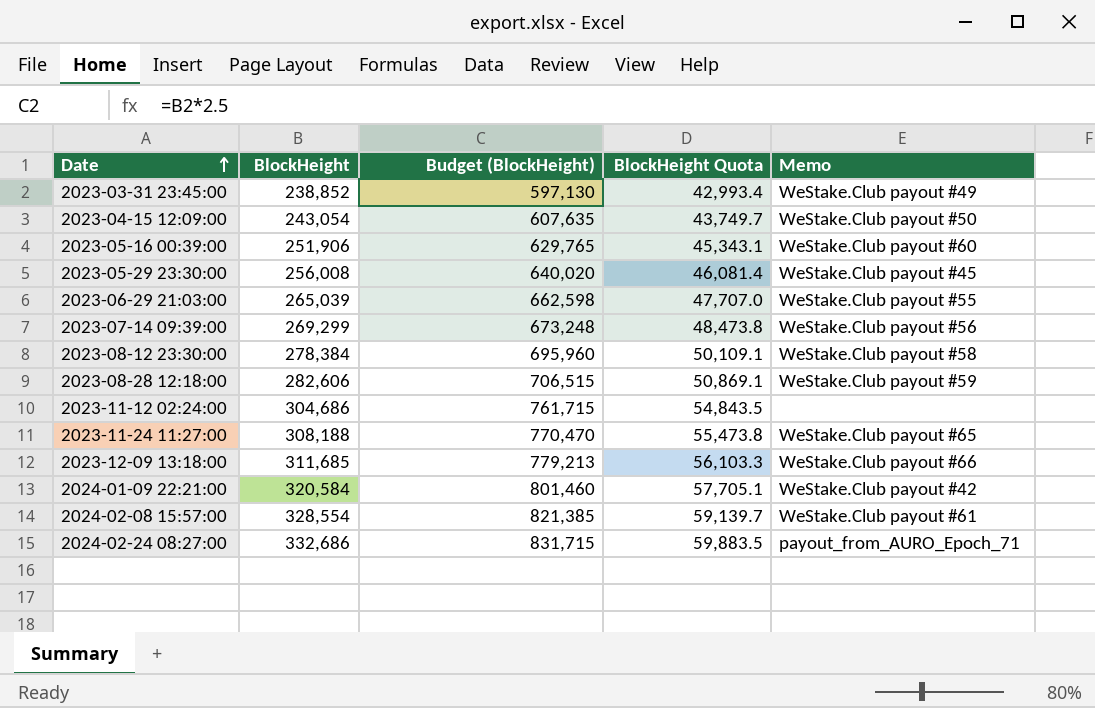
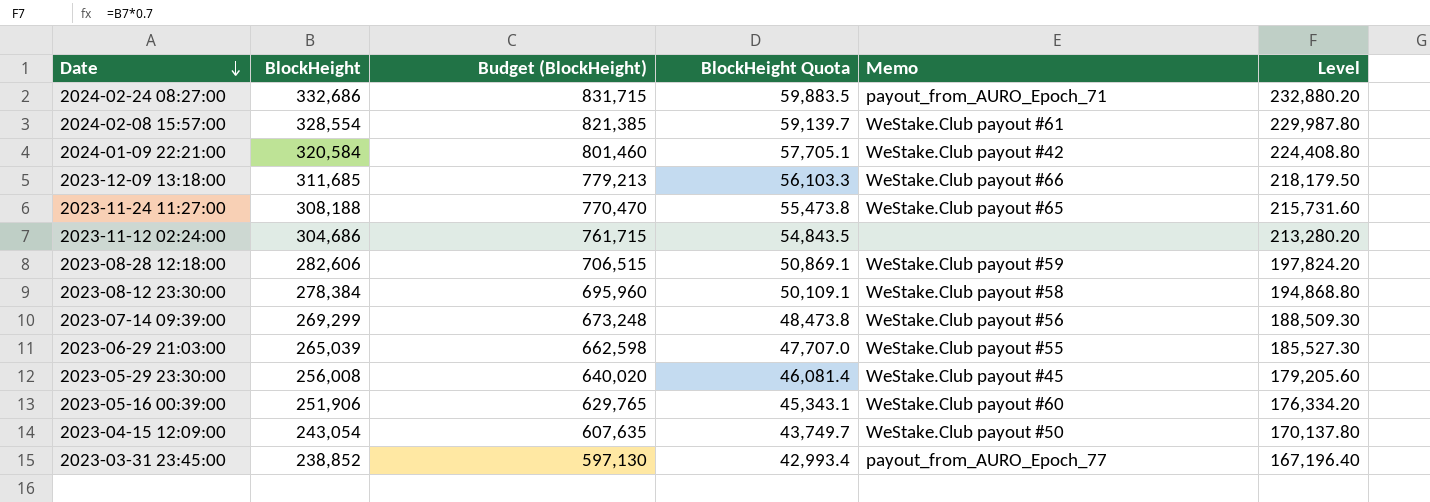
row order: Date ascending -> Date descending
column Level | formula: none -> [BlockHeight] * 0.7
2023-03-31 23:45:00 | Memo: WeStake.Club payout #49 -> payout_from_AURO_Epoch_77

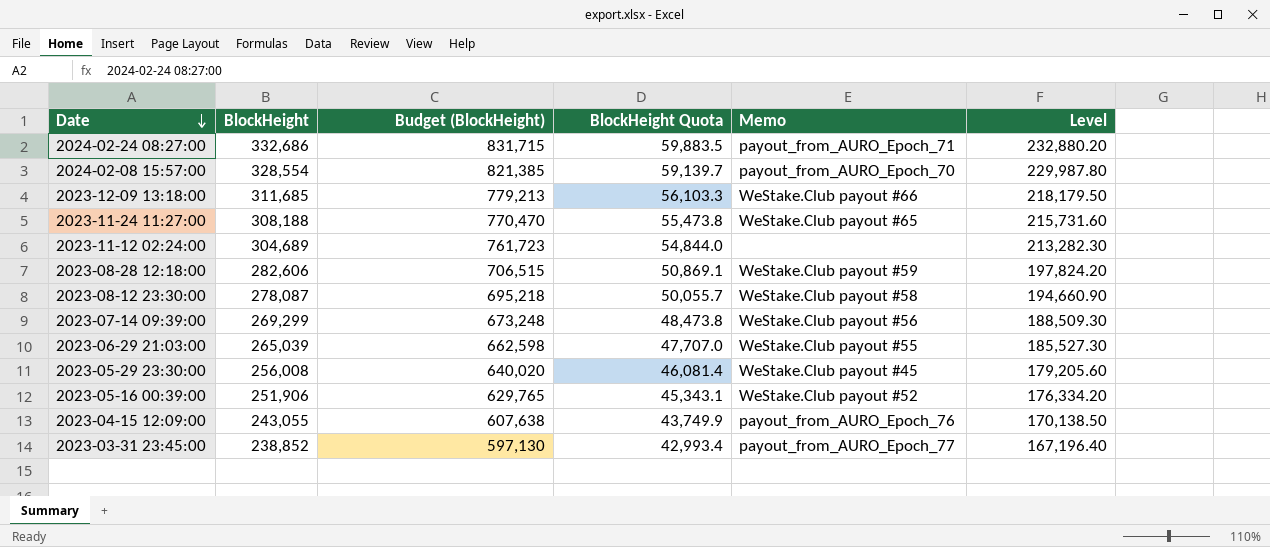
row 2024-01-09 22:21:00: 320,584 | 801,460 | 57,705.1 | WeStake.Club payout #42 | 224,408.80 -> none
2024-02-08 15:57:00 | Memo: WeStake.Club payout #61 -> payout_from_AURO_Epoch_70
2023-11-12 02:24:00 | BlockHeight: 304,686 -> 304,689
2023-11-12 02:24:00 | Budget (BlockHeight): 761,715 -> 761,723
2023-11-12 02:24:00 | BlockHeight Quota: 54,843.5 -> 54,844.0
2023-11-12 02:24:00 | Level: 213,280.20 -> 213,282.30
2023-08-12 23:30:00 | BlockHeight: 278,384 -> 278,087
2023-08-12 23:30:00 | Budget (BlockHeight): 695,960 -> 695,218
2023-08-12 23:30:00 | BlockHeight Quota: 50,109.1 -> 50,055.7
2023-08-12 23:30:00 | Level: 194,868.80 -> 194,660.90
2023-05-16 00:39:00 | Memo: WeStake.Club payout #60 -> WeStake.Club payout #52
2023-04-15 12:09:00 | BlockHeight: 243,054 -> 243,055
2023-04-15 12:09:00 | Budget (BlockHeight): 607,635 -> 607,638
2023-04-15 12:09:00 | BlockHeight Quota: 43,749.7 -> 43,749.9
2023-04-15 12:09:00 | Memo: WeStake.Club payout #50 -> payout_from_AURO_Epoch_76
2023-04-15 12:09:00 | Level: 170,137.80 -> 170,138.50

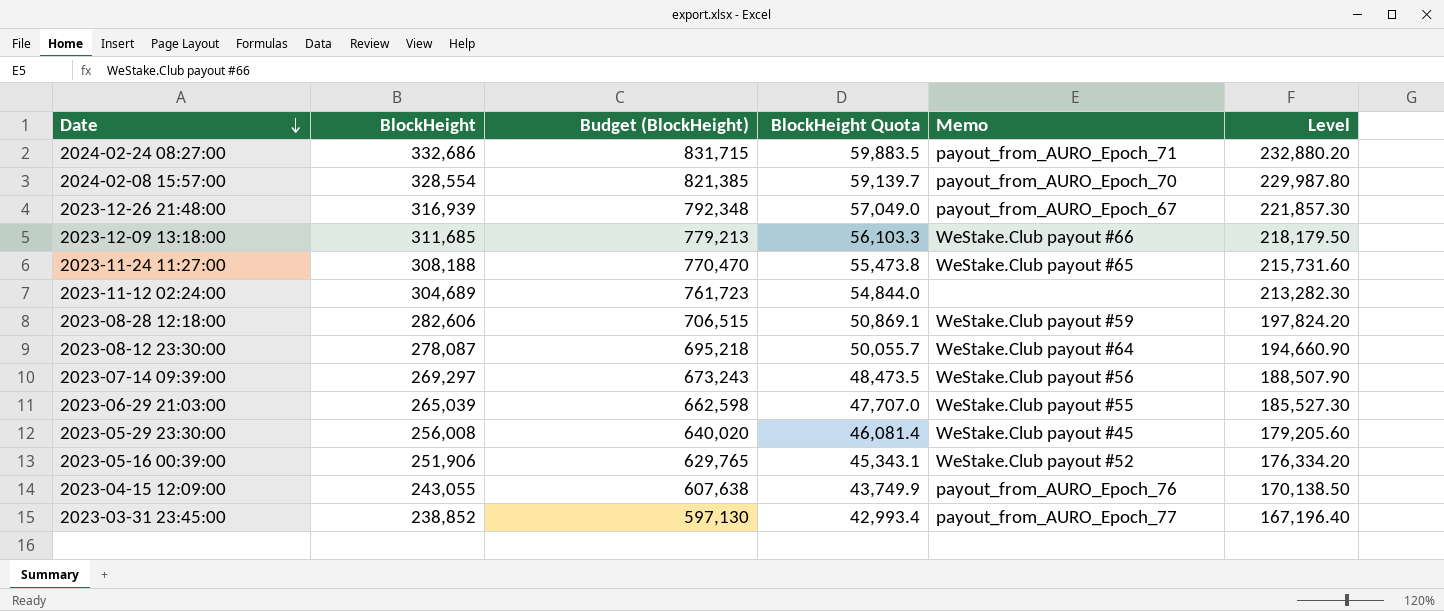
row 2023-12-26 21:48:00: none -> 316,939 | 792,348 | 57,049.0 | payout_from_AURO_Epoch_67 | 221,857.30
2023-08-12 23:30:00 | Memo: WeStake.Club payout #58 -> WeStake.Club payout #64
2023-07-14 09:39:00 | BlockHeight: 269,299 -> 269,297
2023-07-14 09:39:00 | Budget (BlockHeight): 673,248 -> 673,243
2023-07-14 09:39:00 | BlockHeight Quota: 48,473.8 -> 48,473.5
2023-07-14 09:39:00 | Level: 188,509.30 -> 188,507.90

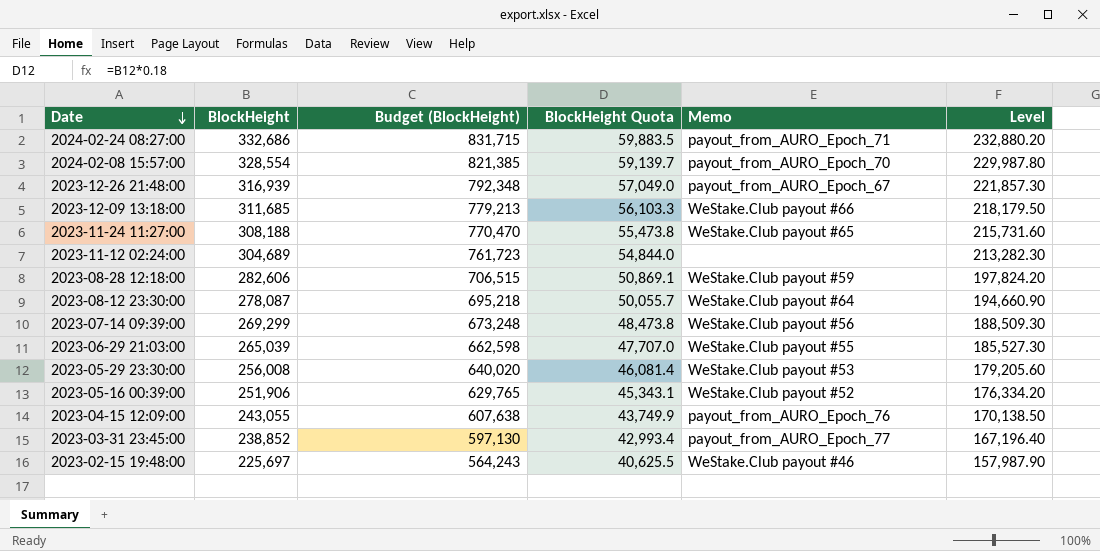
2023-07-14 09:39:00 | BlockHeight: 269,297 -> 269,299
2023-07-14 09:39:00 | Budget (BlockHeight): 673,243 -> 673,248
2023-07-14 09:39:00 | BlockHeight Quota: 48,473.5 -> 48,473.8
2023-07-14 09:39:00 | Level: 188,507.90 -> 188,509.30
2023-05-29 23:30:00 | Memo: WeStake.Club payout #45 -> WeStake.Club payout #53
row 2023-02-15 19:48:00: none -> 225,697 | 564,243 | 40,625.5 | WeStake.Club payout #46 | 157,987.90

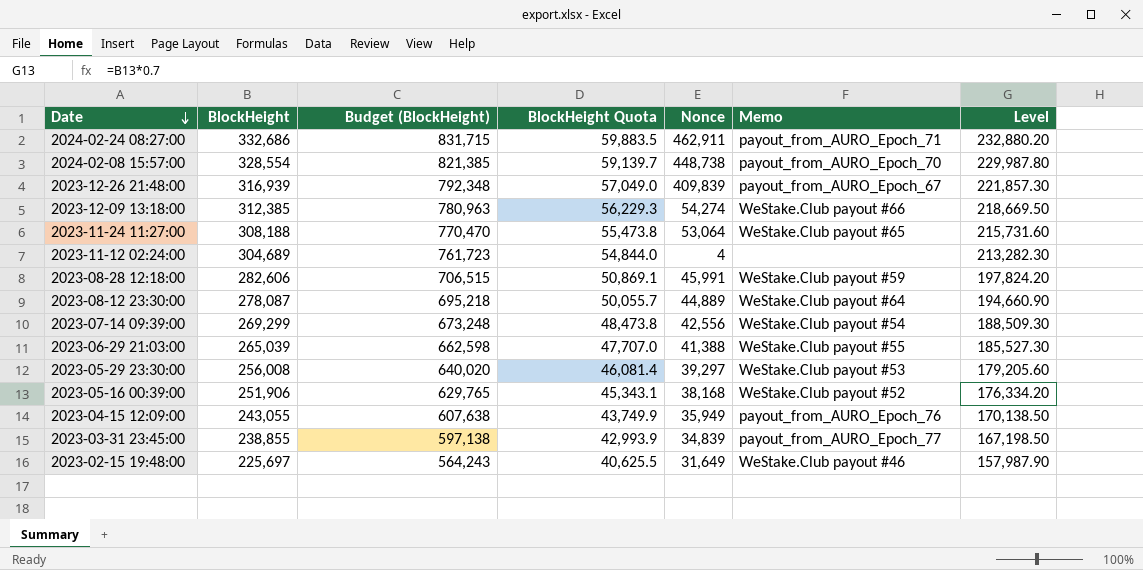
column Nonce | position: none -> 5
2023-12-09 13:18:00 | BlockHeight: 311,685 -> 312,385
2023-12-09 13:18:00 | Budget (BlockHeight): 779,213 -> 780,963
2023-12-09 13:18:00 | BlockHeight Quota: 56,103.3 -> 56,229.3
2023-12-09 13:18:00 | Level: 218,179.50 -> 218,669.50
2023-07-14 09:39:00 | Memo: WeStake.Club payout #56 -> WeStake.Club payout #54
2023-03-31 23:45:00 | BlockHeight: 238,852 -> 238,855
2023-03-31 23:45:00 | Budget (BlockHeight): 597,130 -> 597,138
2023-03-31 23:45:00 | BlockHeight Quota: 42,993.4 -> 42,993.9
2023-03-31 23:45:00 | Level: 167,196.40 -> 167,198.50

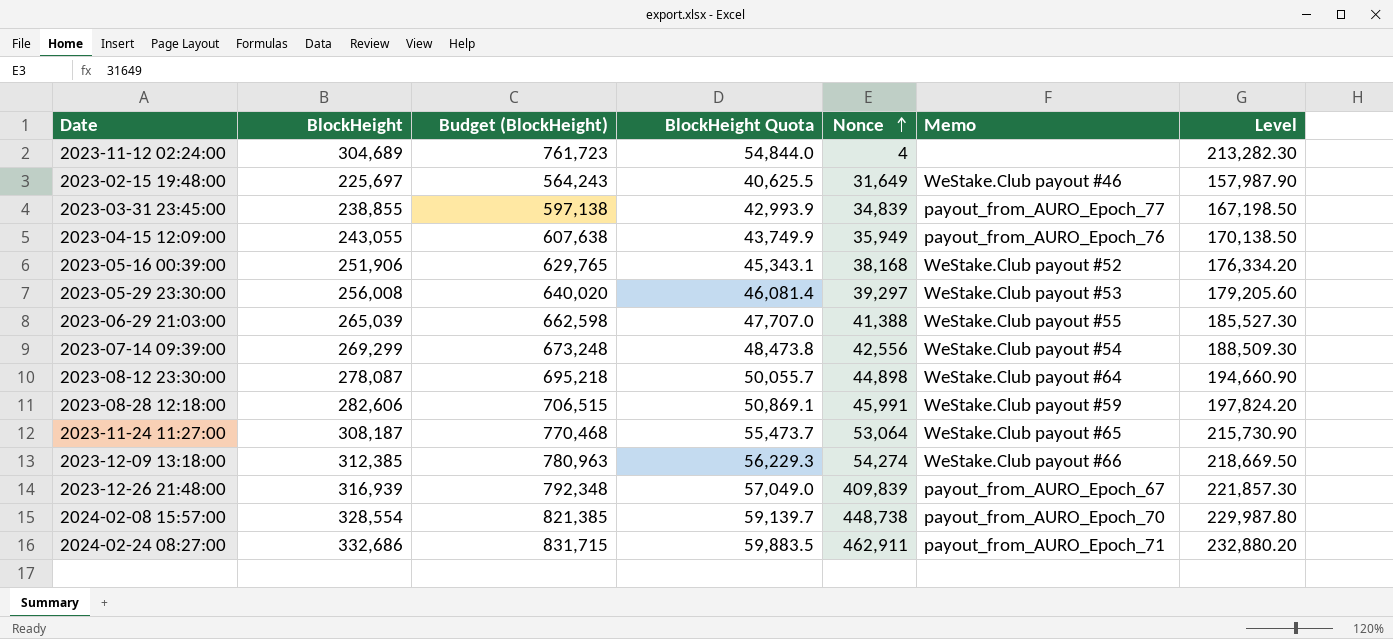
row order: Date descending -> Nonce ascending
2023-08-12 23:30:00 | Nonce: 44,889 -> 44,898
2023-11-24 11:27:00 | BlockHeight: 308,188 -> 308,187
2023-11-24 11:27:00 | Budget (BlockHeight): 770,470 -> 770,468
2023-11-24 11:27:00 | BlockHeight Quota: 55,473.8 -> 55,473.7
2023-11-24 11:27:00 | Level: 215,731.60 -> 215,730.90

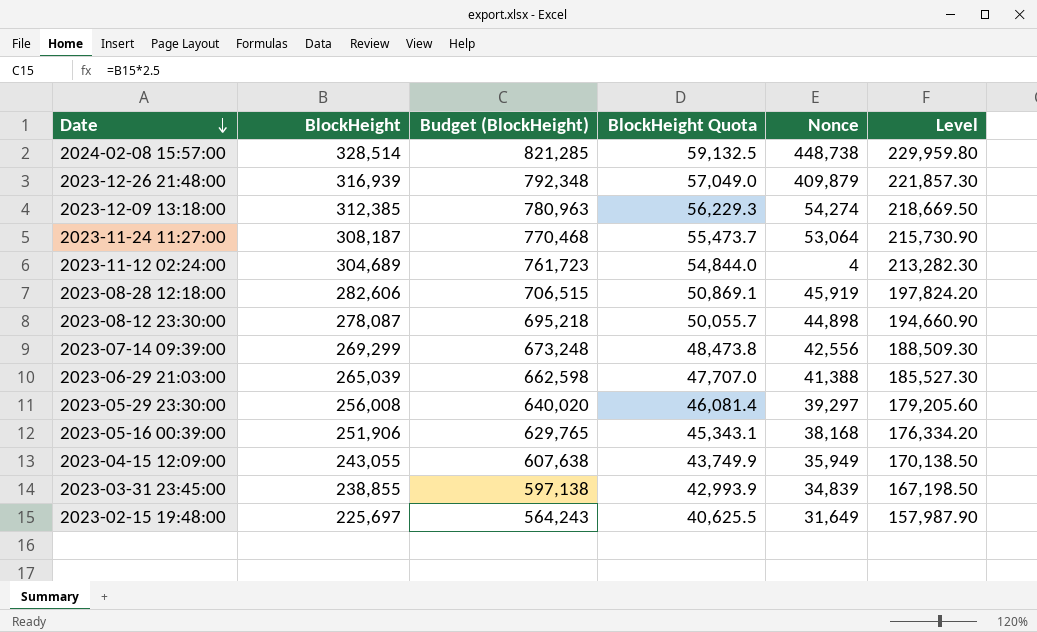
row order: Nonce ascending -> Date descending
column Memo | position: 6 -> none
row 2024-02-24 08:27:00: 332,686 | 831,715 | 59,883.5 | 462,911 | payout_from_AURO_Epoch_71 | 232,880.20 -> none
2024-02-08 15:57:00 | BlockHeight: 328,554 -> 328,514
2024-02-08 15:57:00 | Budget (BlockHeight): 821,385 -> 821,285
2024-02-08 15:57:00 | BlockHeight Quota: 59,139.7 -> 59,132.5
2024-02-08 15:57:00 | Level: 229,987.80 -> 229,959.80
2023-12-26 21:48:00 | Nonce: 409,839 -> 409,879
2023-08-28 12:18:00 | Nonce: 45,991 -> 45,919

